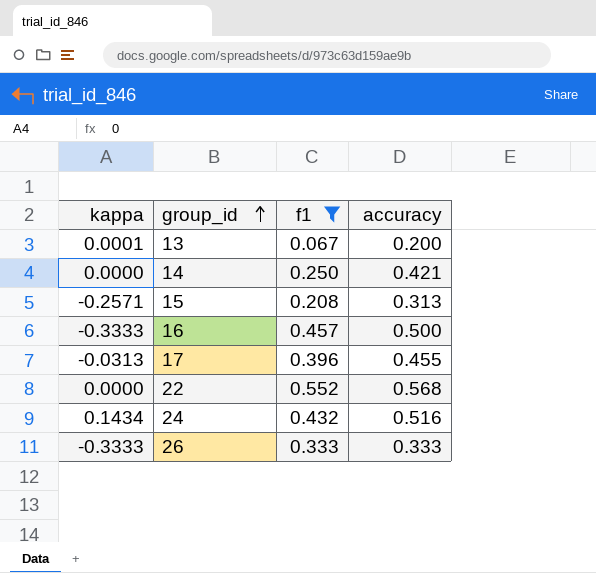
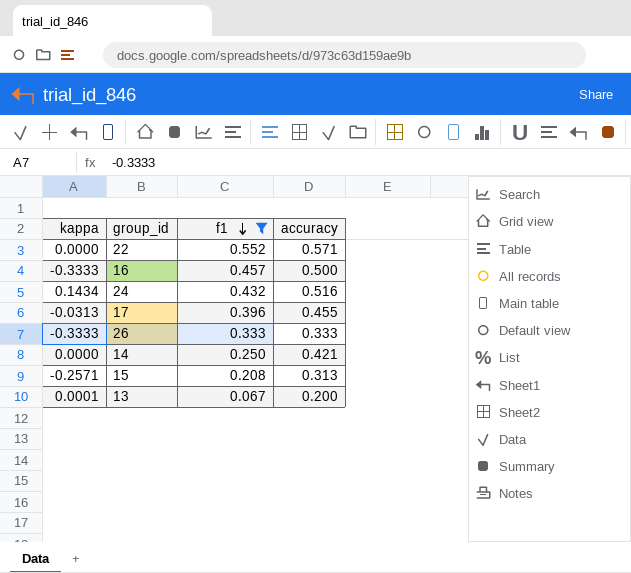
row order: group_id ascending -> f1 descending
22 | accuracy: 0.568 -> 0.571

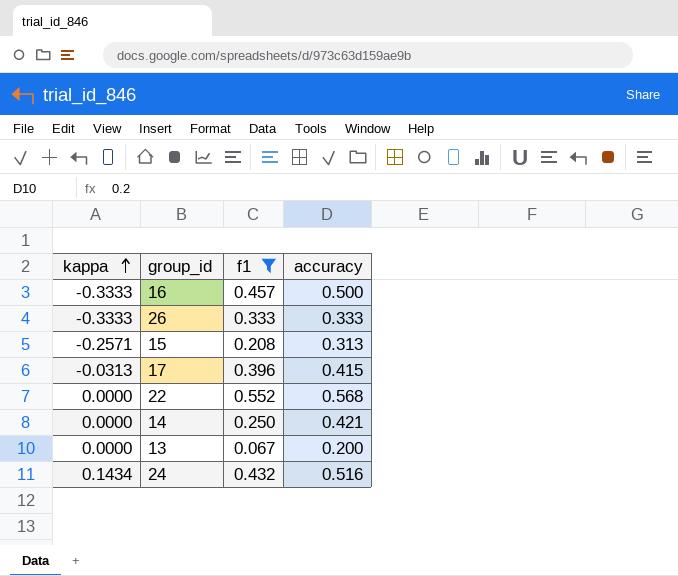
row order: f1 descending -> kappa ascending
17 | accuracy: 0.455 -> 0.415
22 | accuracy: 0.571 -> 0.568
13 | kappa: 0.0001 -> 0.0000

